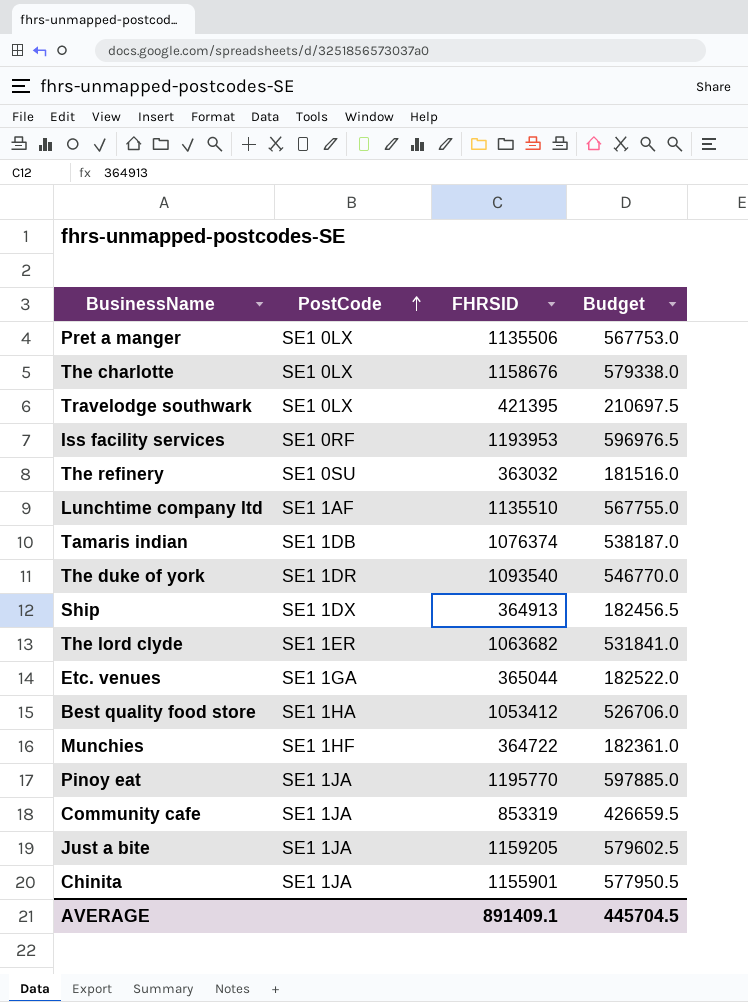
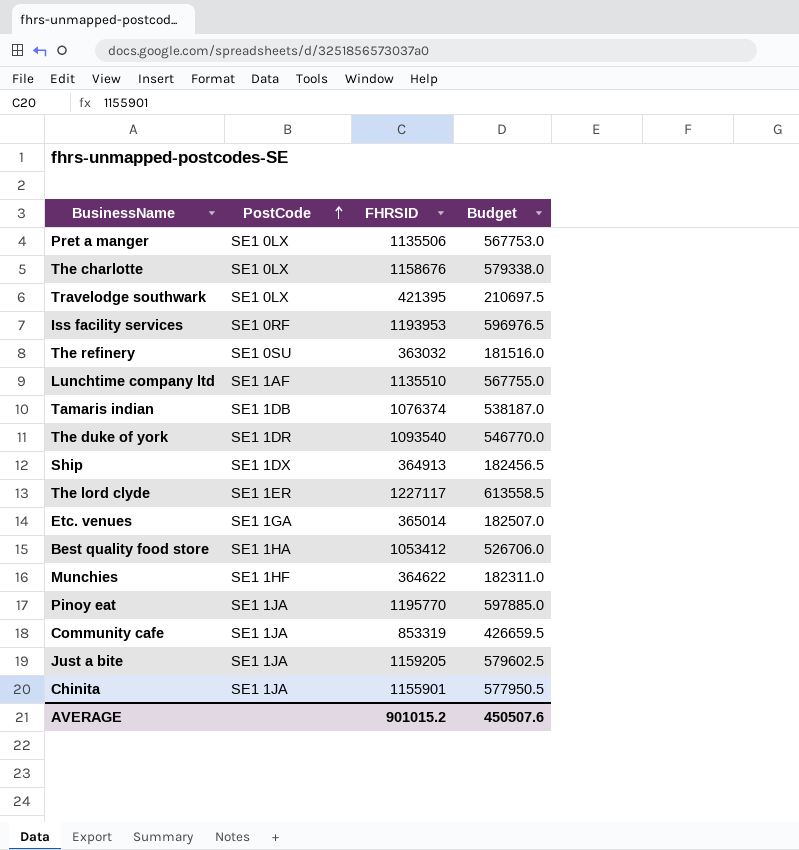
The lord clyde | FHRSID: 1063682 -> 1227117
The lord clyde | Budget: 531841.0 -> 613558.5
Etc. venues | FHRSID: 365044 -> 365014
Etc. venues | Budget: 182522.0 -> 182507.0
Munchies | FHRSID: 364722 -> 364622
Munchies | Budget: 182361.0 -> 182311.0
AVERAGE | FHRSID: 891409.1 -> 901015.2
AVERAGE | Budget: 445704.5 -> 450507.6

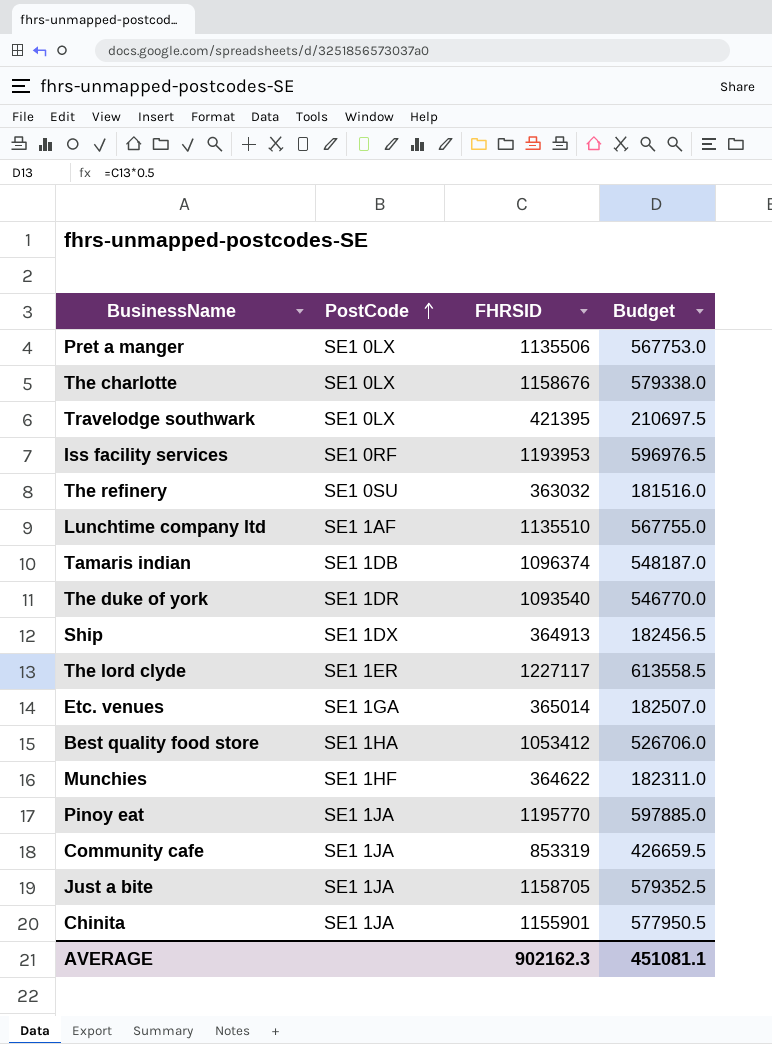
Tamaris indian | FHRSID: 1076374 -> 1096374
Tamaris indian | Budget: 538187.0 -> 548187.0
Just a bite | FHRSID: 1159205 -> 1158705
Just a bite | Budget: 579602.5 -> 579352.5
AVERAGE | FHRSID: 901015.2 -> 902162.3
AVERAGE | Budget: 450507.6 -> 451081.1

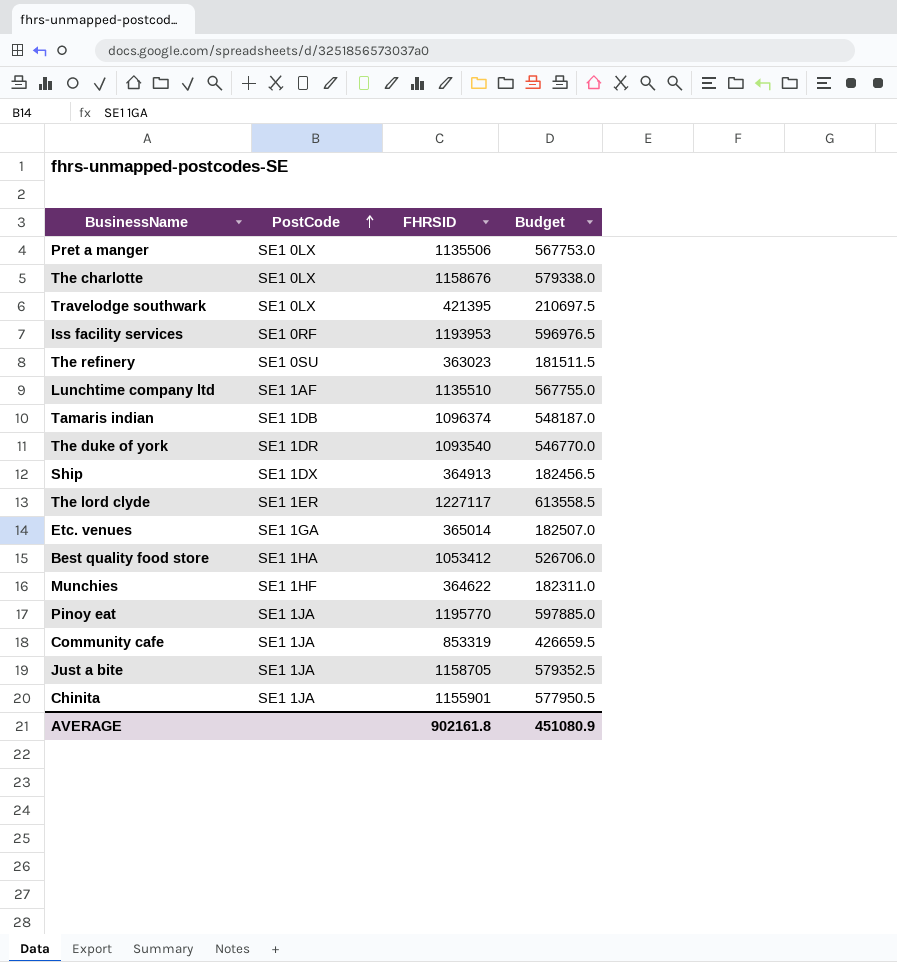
The refinery | FHRSID: 363032 -> 363023
The refinery | Budget: 181516.0 -> 181511.5
AVERAGE | FHRSID: 902162.3 -> 902161.8
AVERAGE | Budget: 451081.1 -> 451080.9

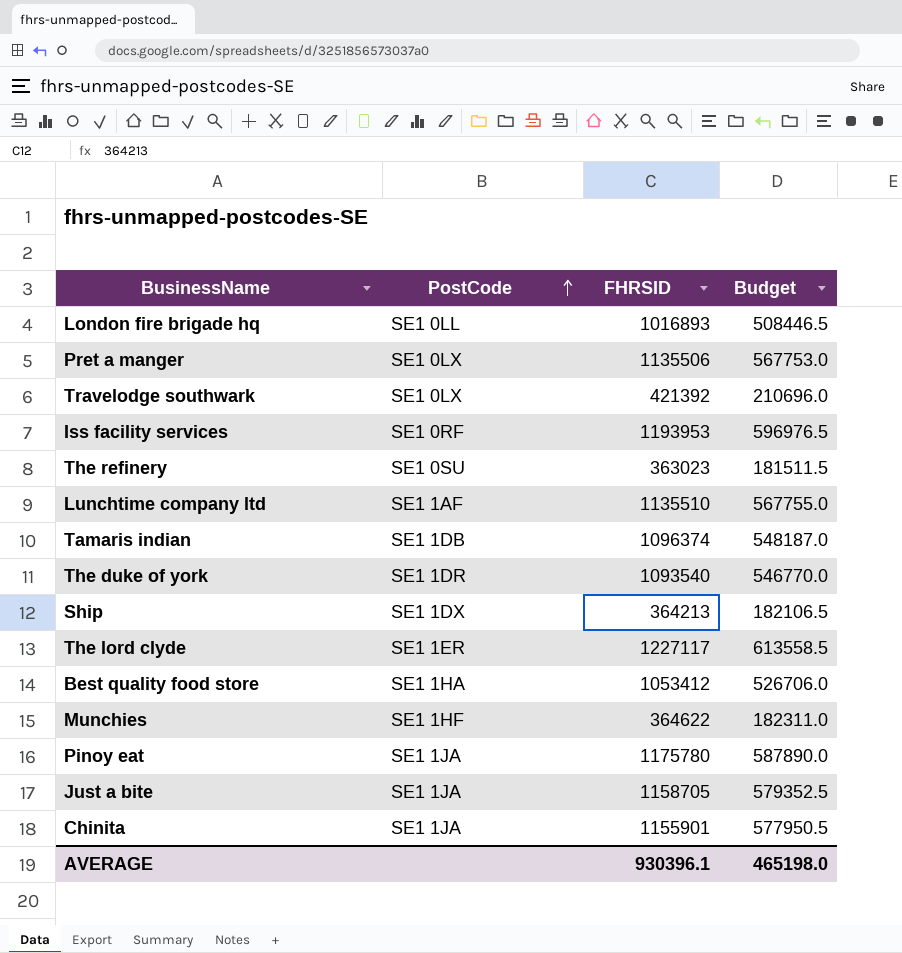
row The charlotte: SE1 0LX | 1158676 | 579338.0 -> none
row Etc. venues: SE1 1GA | 365014 | 182507.0 -> none
row Community cafe: SE1 1JA | 853319 | 426659.5 -> none
row London fire brigade hq: none -> SE1 0LL | 1016893 | 508446.5
Travelodge southwark | FHRSID: 421395 -> 421392
Travelodge southwark | Budget: 210697.5 -> 210696.0
Ship | FHRSID: 364913 -> 364213
Ship | Budget: 182456.5 -> 182106.5
Pinoy eat | FHRSID: 1195770 -> 1175780
Pinoy eat | Budget: 597885.0 -> 587890.0
AVERAGE | FHRSID: 902161.8 -> 930396.1
AVERAGE | Budget: 451080.9 -> 465198.0

